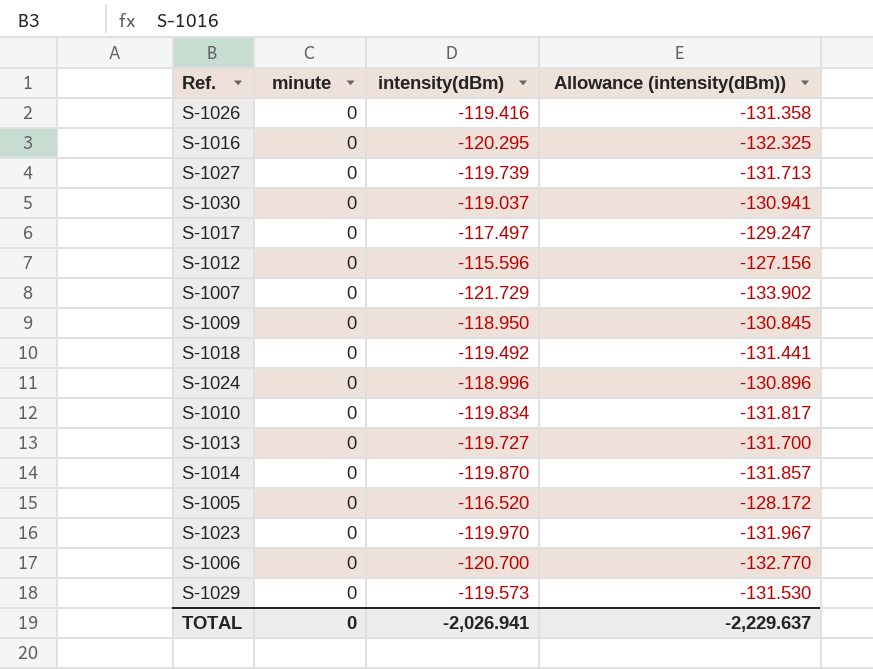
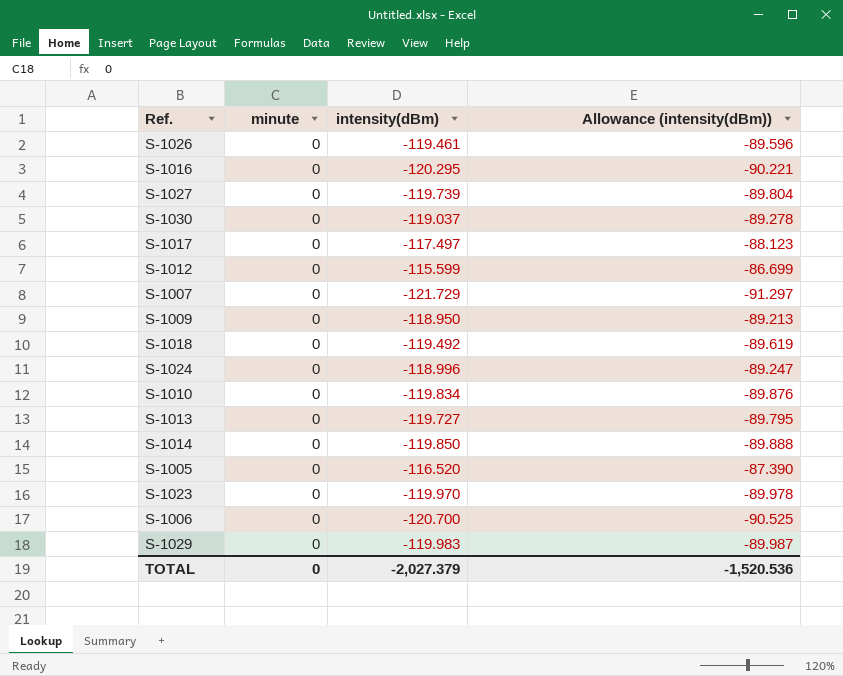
column Allowance (intensity(dBm)) | formula: [intensity(dBm)] * 1.1 -> [intensity(dBm)] * 0.75
S-1026 | intensity(dBm): -119.416 -> -119.461
S-1012 | intensity(dBm): -115.596 -> -115.599
S-1014 | intensity(dBm): -119.870 -> -119.850
S-1029 | intensity(dBm): -119.573 -> -119.983
TOTAL | intensity(dBm): -2,026.941 -> -2,027.379
TOTAL | Allowance (intensity(dBm)): -2,229.637 -> -1,520.536

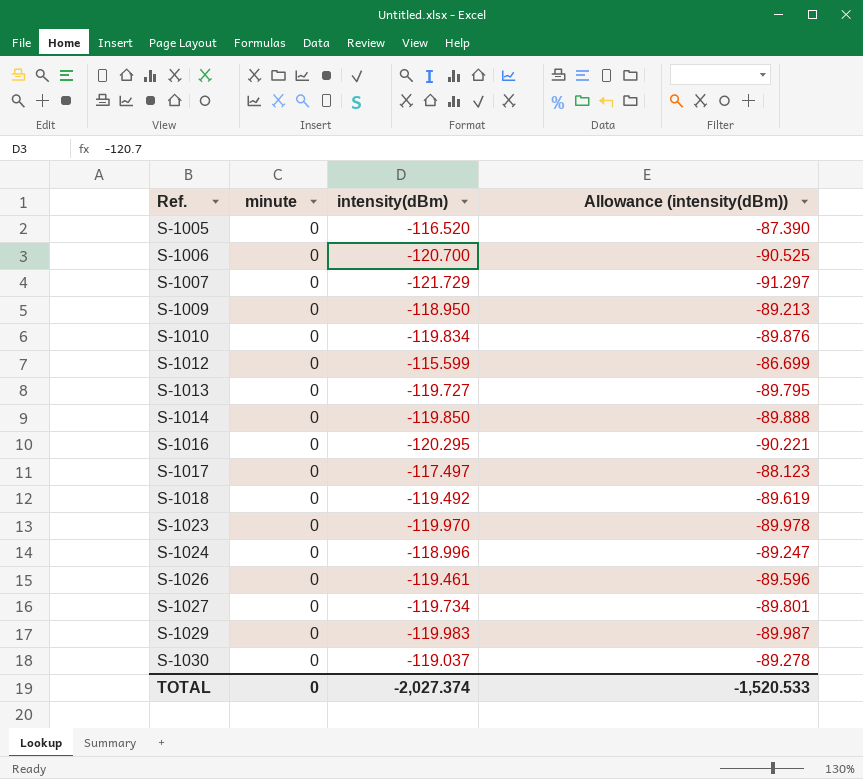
row order: none -> Ref. ascending
S-1027 | intensity(dBm): -119.739 -> -119.734
S-1027 | Allowance (intensity(dBm)): -89.804 -> -89.801
TOTAL | intensity(dBm): -2,027.379 -> -2,027.374
TOTAL | Allowance (intensity(dBm)): -1,520.536 -> -1,520.533

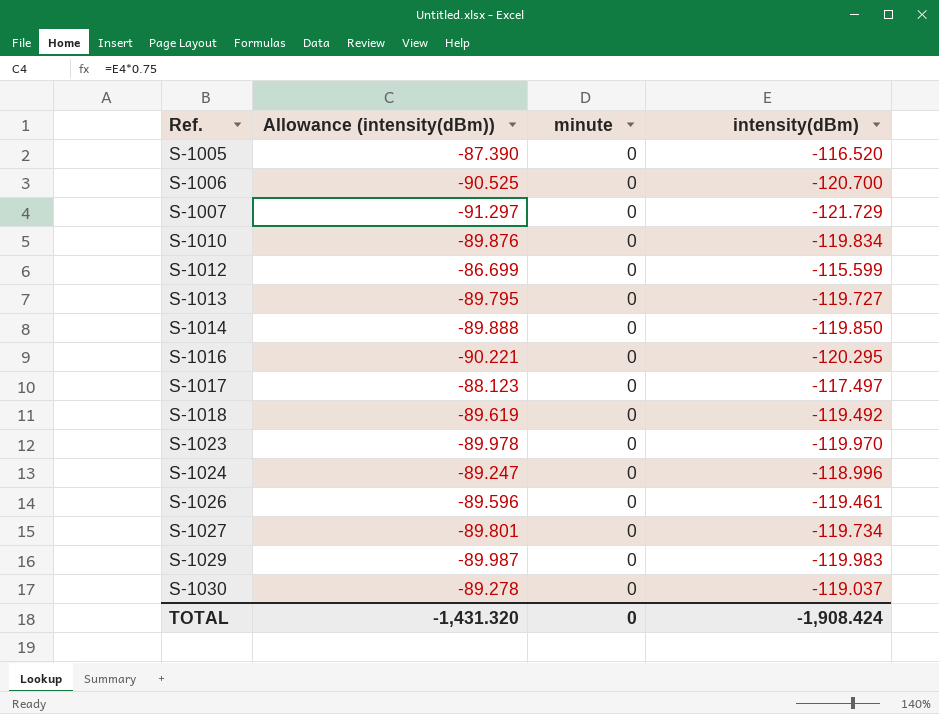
column Allowance (intensity(dBm)) | position: 4 -> 2
row S-1009: 0 | -118.950 | -89.213 -> none
TOTAL | Allowance (intensity(dBm)): -1,520.533 -> -1,431.320
TOTAL | intensity(dBm): -2,027.374 -> -1,908.424

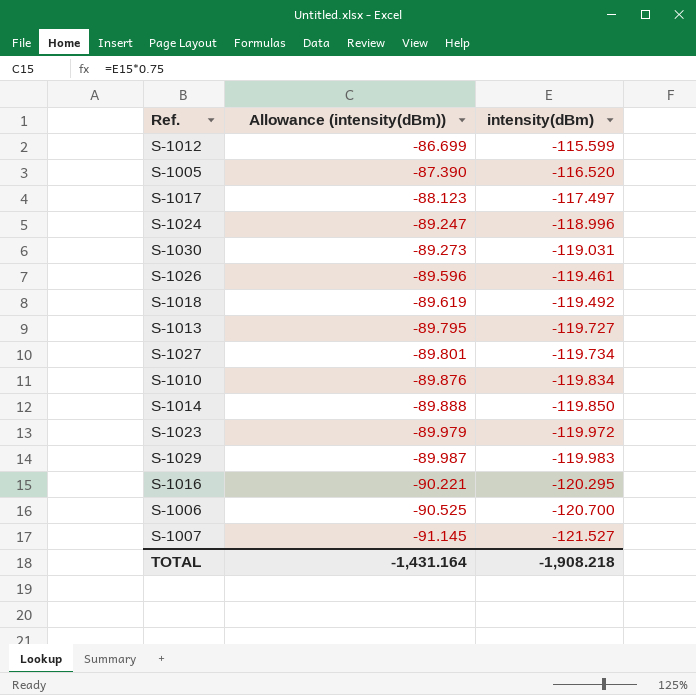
row order: Ref. ascending -> Allowance (intensity(dBm)) descending
column minute | position: 3 -> none
S-1030 | Allowance (intensity(dBm)): -89.278 -> -89.273
S-1030 | intensity(dBm): -119.037 -> -119.031
S-1023 | Allowance (intensity(dBm)): -89.978 -> -89.979
S-1023 | intensity(dBm): -119.970 -> -119.972
S-1007 | Allowance (intensity(dBm)): -91.297 -> -91.145
S-1007 | intensity(dBm): -121.729 -> -121.527
TOTAL | Allowance (intensity(dBm)): -1,431.320 -> -1,431.164
TOTAL | intensity(dBm): -1,908.424 -> -1,908.218

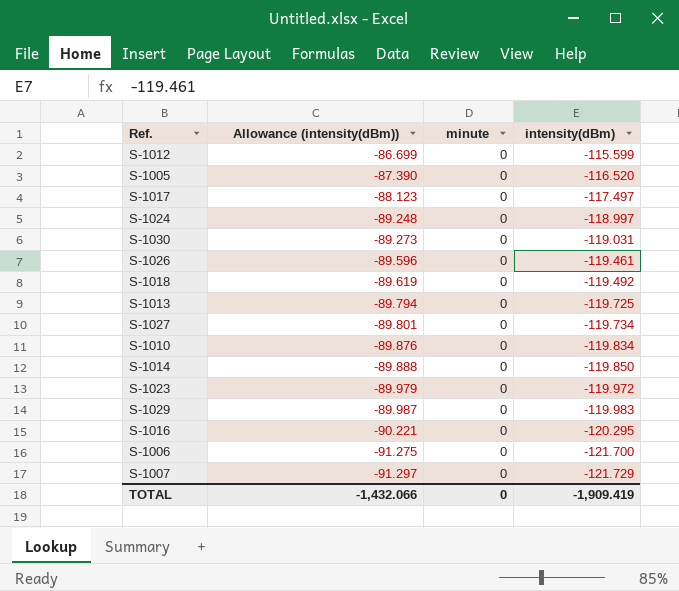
column minute | position: none -> 3
S-1024 | Allowance (intensity(dBm)): -89.247 -> -89.248
S-1024 | intensity(dBm): -118.996 -> -118.997
S-1013 | Allowance (intensity(dBm)): -89.795 -> -89.794
S-1013 | intensity(dBm): -119.727 -> -119.725
S-1006 | Allowance (intensity(dBm)): -90.525 -> -91.275
S-1006 | intensity(dBm): -120.700 -> -121.700
S-1007 | Allowance (intensity(dBm)): -91.145 -> -91.297
S-1007 | intensity(dBm): -121.527 -> -121.729
TOTAL | Allowance (intensity(dBm)): -1,431.164 -> -1,432.066
TOTAL | intensity(dBm): -1,908.218 -> -1,909.419

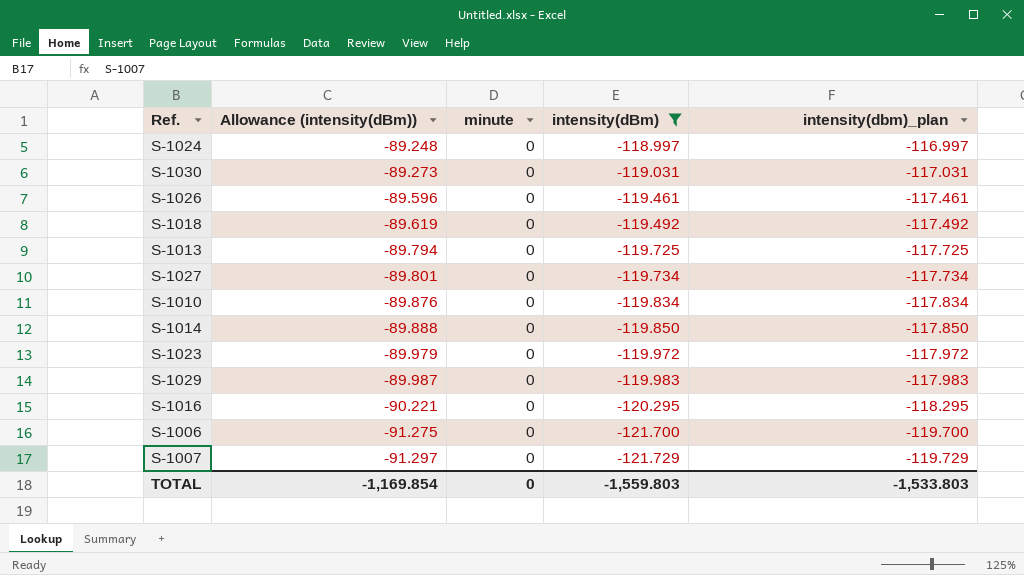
filter: none -> intensity(dBm) <= -118.997
column intensity(dbm)_plan | formula: none -> [intensity(dBm)] + 2
TOTAL | Allowance (intensity(dBm)): -1,432.066 -> -1,169.854
TOTAL | intensity(dBm): -1,909.419 -> -1,559.803

